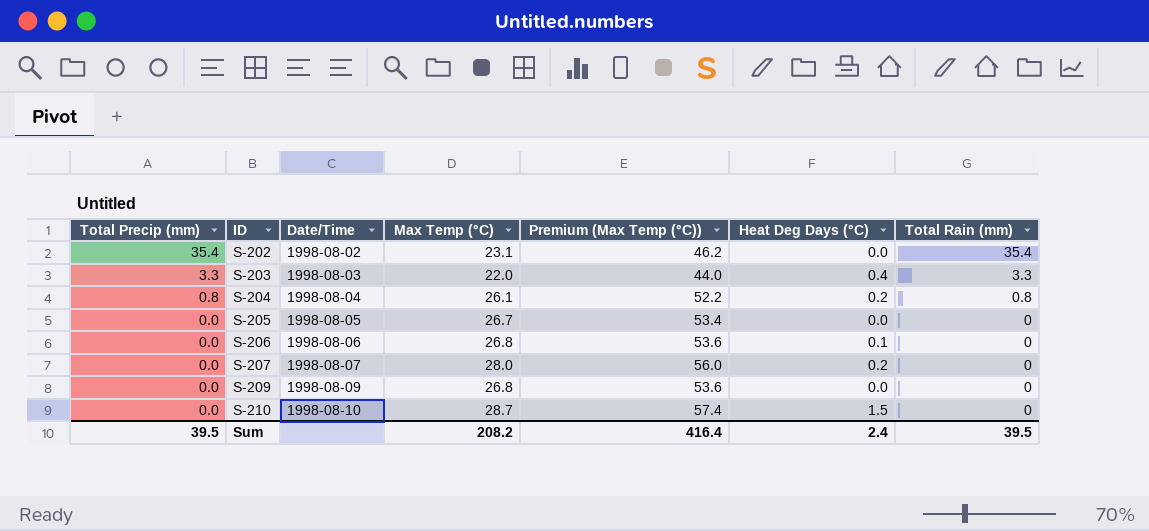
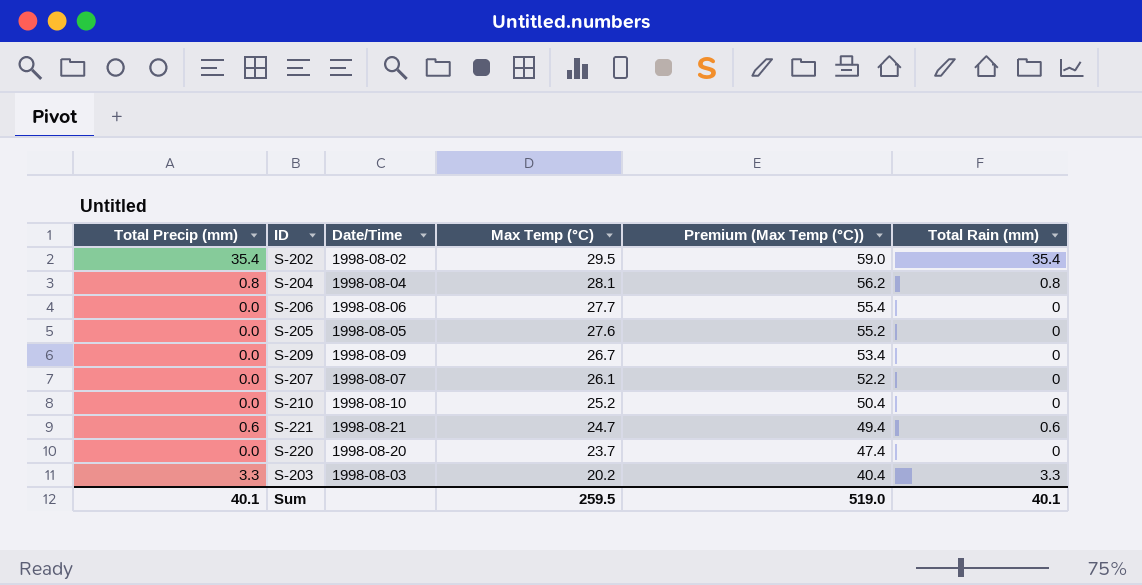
row order: Total Precip (mm) descending -> Max Temp (°C) descending
column Heat Deg Days (°C) | position: 6 -> none
S-202 | Max Temp (°C): 23.1 -> 29.5
S-202 | Premium (Max Temp (°C)): 46.2 -> 59.0
S-204 | Max Temp (°C): 26.1 -> 28.1
S-204 | Premium (Max Temp (°C)): 52.2 -> 56.2
S-206 | Max Temp (°C): 26.8 -> 27.7
S-206 | Premium (Max Temp (°C)): 53.6 -> 55.4
S-205 | Max Temp (°C): 26.7 -> 27.6
S-205 | Premium (Max Temp (°C)): 53.4 -> 55.2
S-209 | Max Temp (°C): 26.8 -> 26.7
S-209 | Premium (Max Temp (°C)): 53.6 -> 53.4
S-207 | Max Temp (°C): 28.0 -> 26.1
S-207 | Premium (Max Temp (°C)): 56.0 -> 52.2
S-210 | Max Temp (°C): 28.7 -> 25.2
S-210 | Premium (Max Temp (°C)): 57.4 -> 50.4
row S-221: none -> 0.6 | 1998-08-21 | 24.7 | 49.4 | 0.6
row S-220: none -> 0.0 | 1998-08-20 | 23.7 | 47.4 | 0
S-203 | Max Temp (°C): 22.0 -> 20.2
S-203 | Premium (Max Temp (°C)): 44.0 -> 40.4
Sum | Total Precip (mm): 39.5 -> 40.1
Sum | Max Temp (°C): 208.2 -> 259.5
Sum | Premium (Max Temp (°C)): 416.4 -> 519.0
Sum | Total Rain (mm): 39.5 -> 40.1

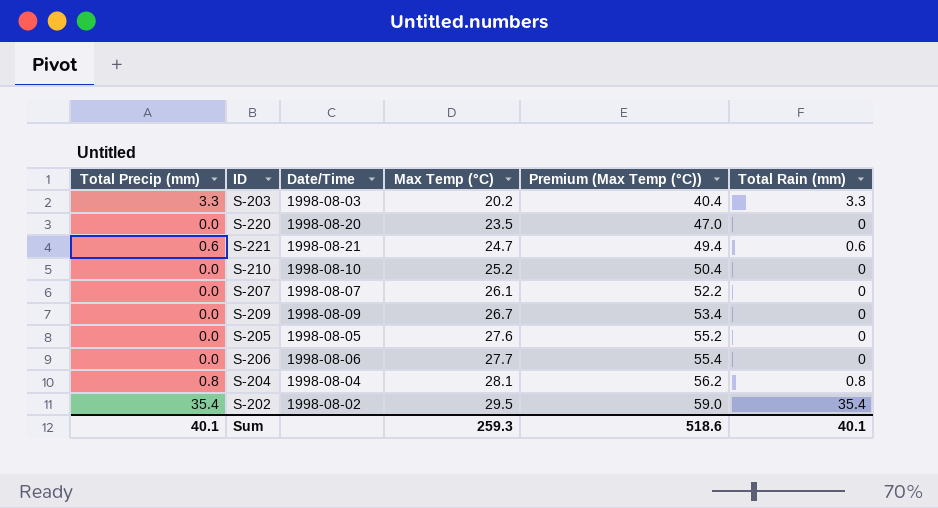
row order: Max Temp (°C) descending -> Max Temp (°C) ascending
S-220 | Max Temp (°C): 23.7 -> 23.5
S-220 | Premium (Max Temp (°C)): 47.4 -> 47.0
Sum | Max Temp (°C): 259.5 -> 259.3
Sum | Premium (Max Temp (°C)): 519.0 -> 518.6

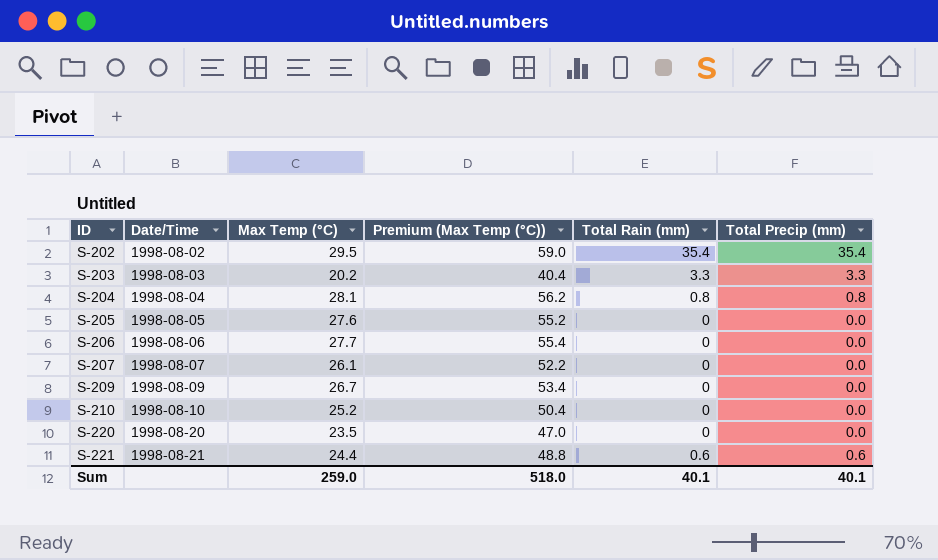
row order: Max Temp (°C) ascending -> ID ascending
column Total Precip (mm) | position: 1 -> 6
S-221 | Max Temp (°C): 24.7 -> 24.4
S-221 | Premium (Max Temp (°C)): 49.4 -> 48.8
Sum | Max Temp (°C): 259.3 -> 259.0
Sum | Premium (Max Temp (°C)): 518.6 -> 518.0

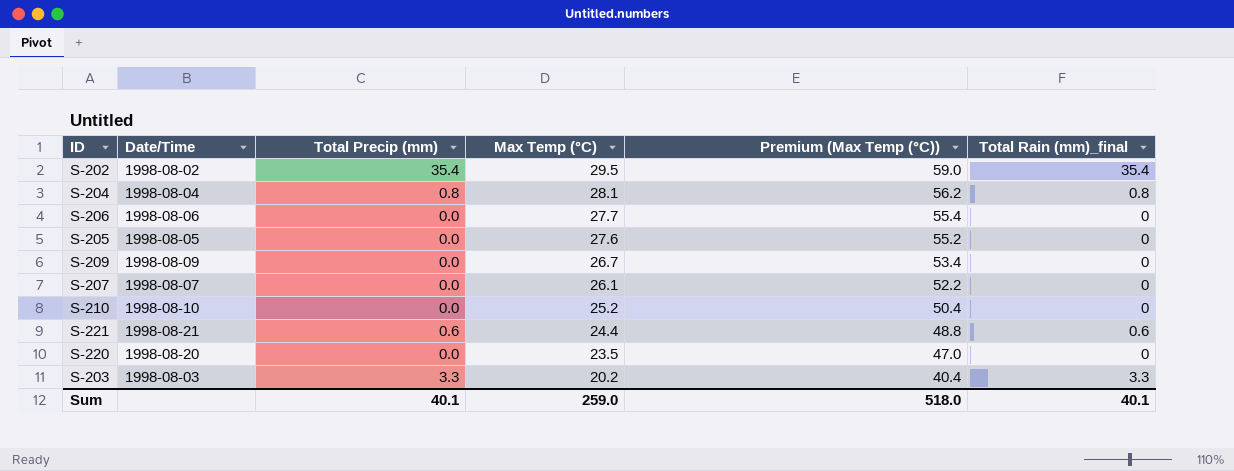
row order: ID ascending -> Max Temp (°C) descending
column Total Precip (mm) | position: 6 -> 3
column name: Total Rain (mm) -> Total Rain (mm)_final

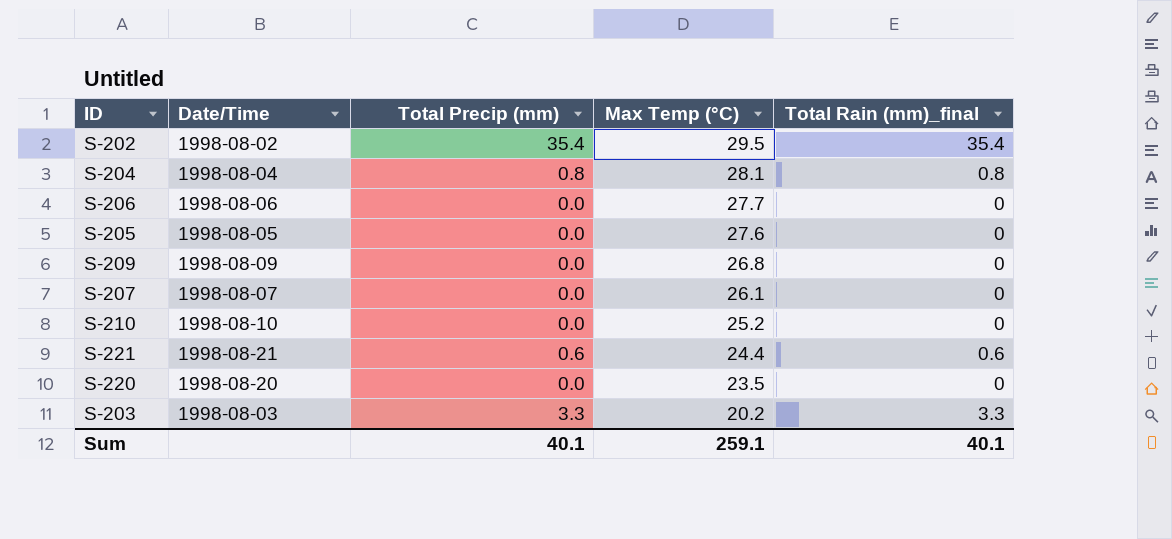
column Premium (Max Temp (°C)) | formula: [Max Temp (°C)] * 2 -> none
S-209 | Max Temp (°C): 26.7 -> 26.8
Sum | Max Temp (°C): 259.0 -> 259.1

